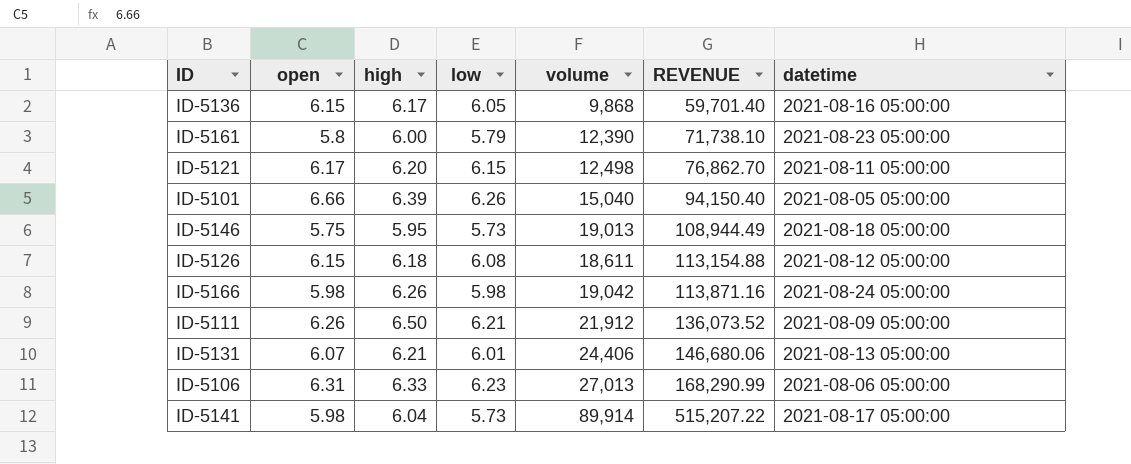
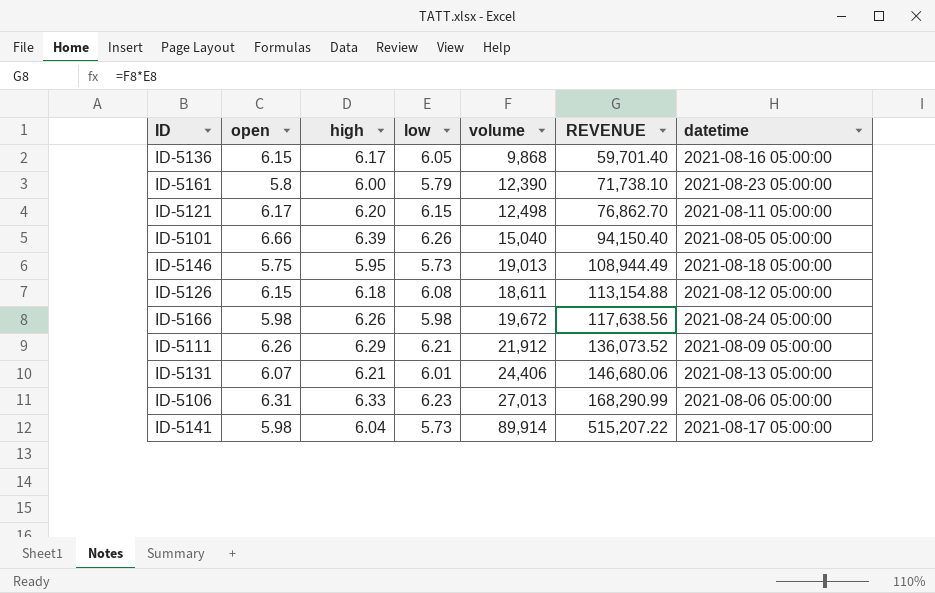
ID-5166 | volume: 19,042 -> 19,672
ID-5166 | REVENUE: 113,871.16 -> 117,638.56
ID-5111 | high: 6.50 -> 6.29

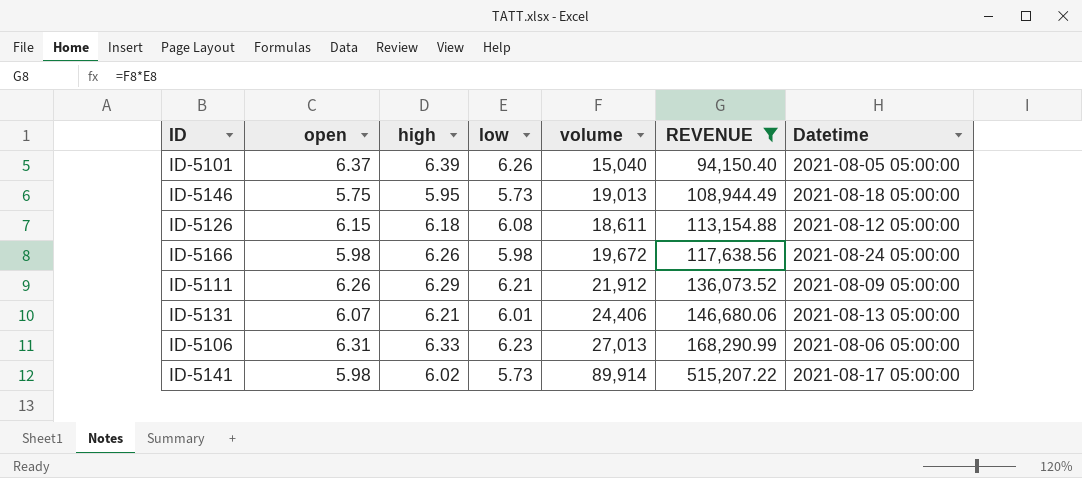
filter: none -> REVENUE >= 94,150.40
column name: datetime -> Datetime
ID-5101 | open: 6.66 -> 6.37
ID-5141 | high: 6.04 -> 6.02

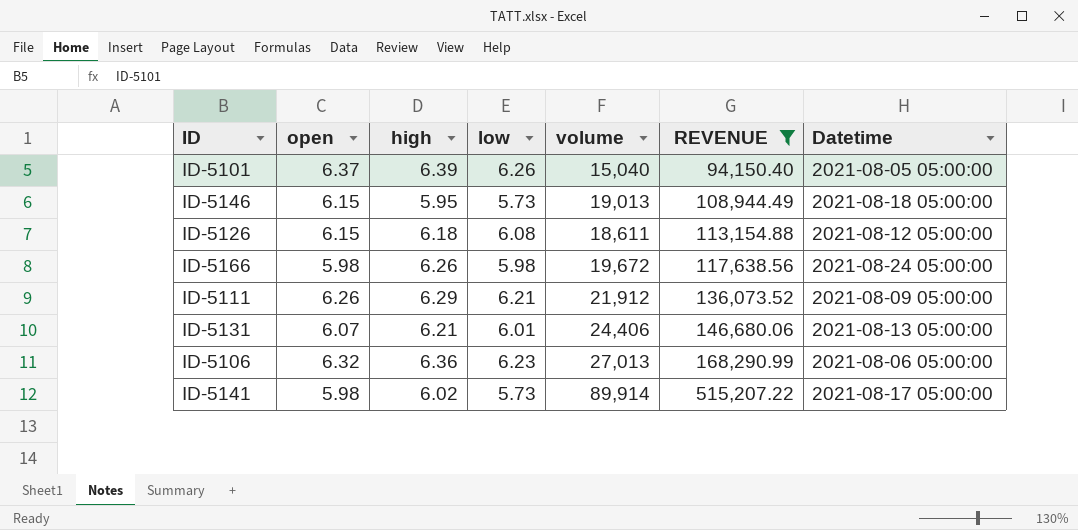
ID-5146 | open: 5.75 -> 6.15
ID-5106 | open: 6.31 -> 6.32
ID-5106 | high: 6.33 -> 6.36

